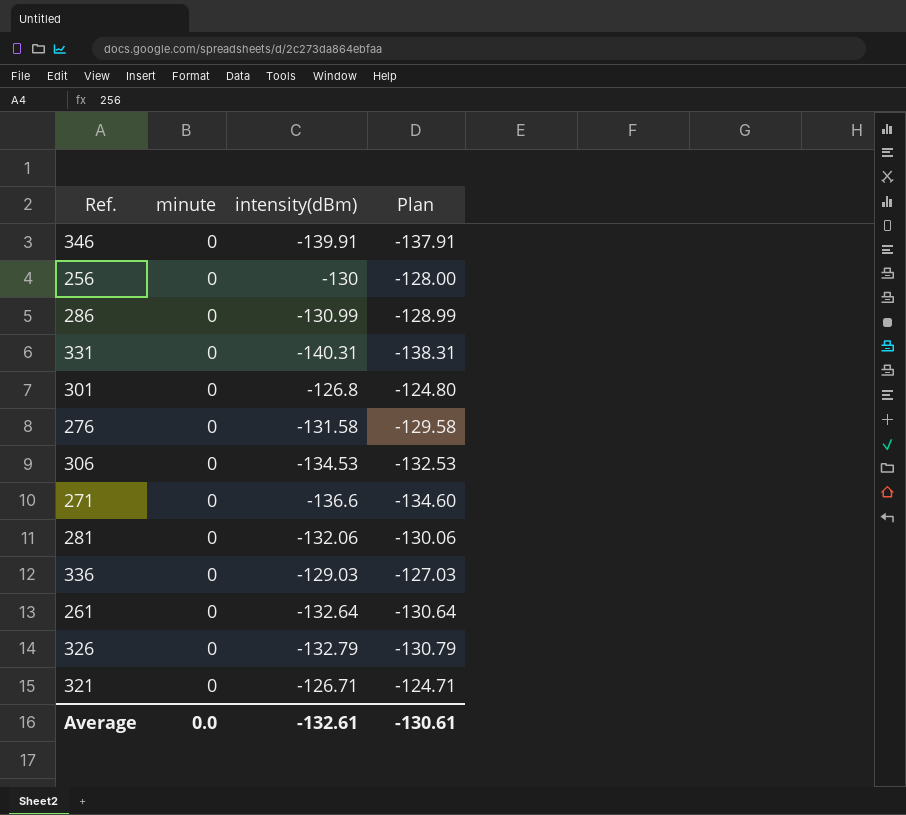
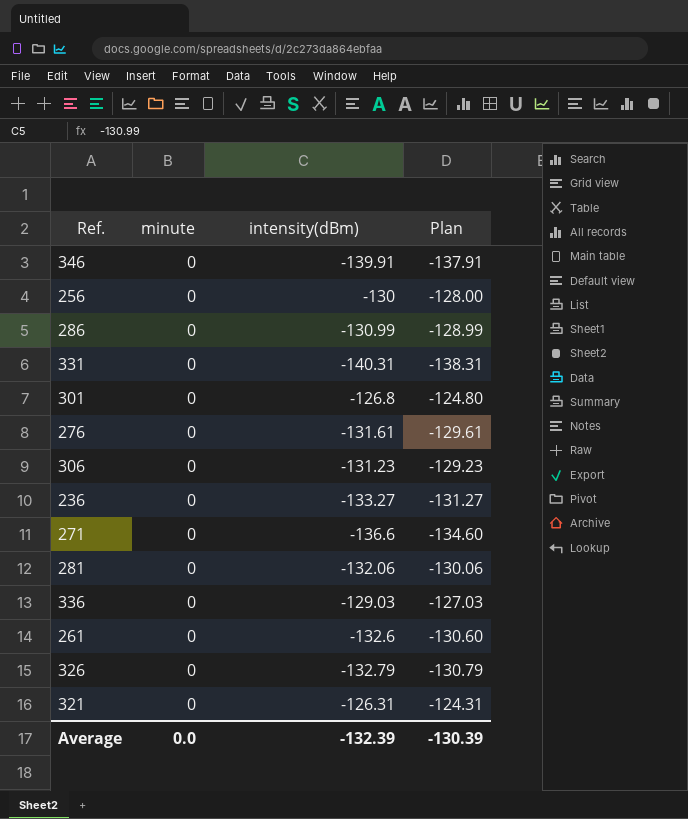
276 | intensity(dBm): -131.58 -> -131.61
276 | Plan: -129.58 -> -129.61
306 | intensity(dBm): -134.53 -> -131.23
306 | Plan: -132.53 -> -129.23
row 236: none -> 0 | -133.27 | -131.27
261 | intensity(dBm): -132.64 -> -132.6
261 | Plan: -130.64 -> -130.60
321 | intensity(dBm): -126.71 -> -126.31
321 | Plan: -124.71 -> -124.31
Average | intensity(dBm): -132.61 -> -132.39
Average | Plan: -130.61 -> -130.39

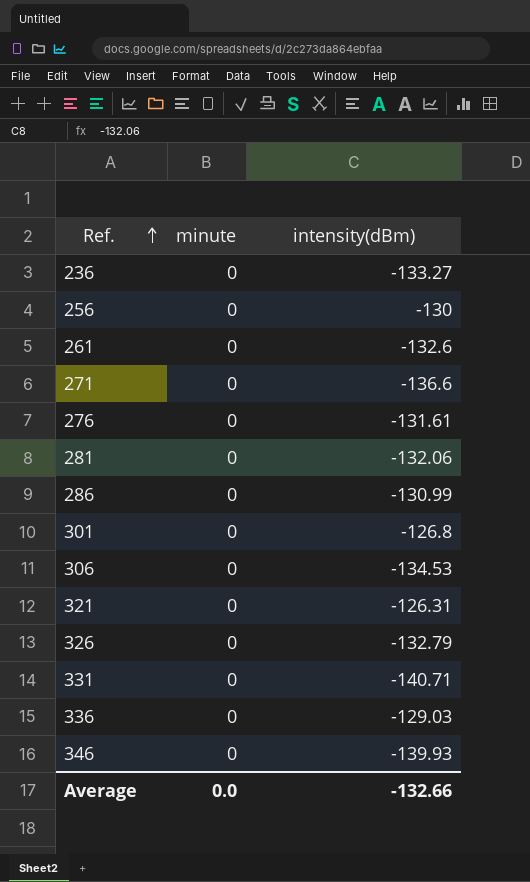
row order: none -> Ref. ascending
column Plan | formula: [intensity(dBm)] + 2 -> none
306 | intensity(dBm): -131.23 -> -134.53
331 | intensity(dBm): -140.31 -> -140.71
346 | intensity(dBm): -139.91 -> -139.93
Average | intensity(dBm): -132.39 -> -132.66

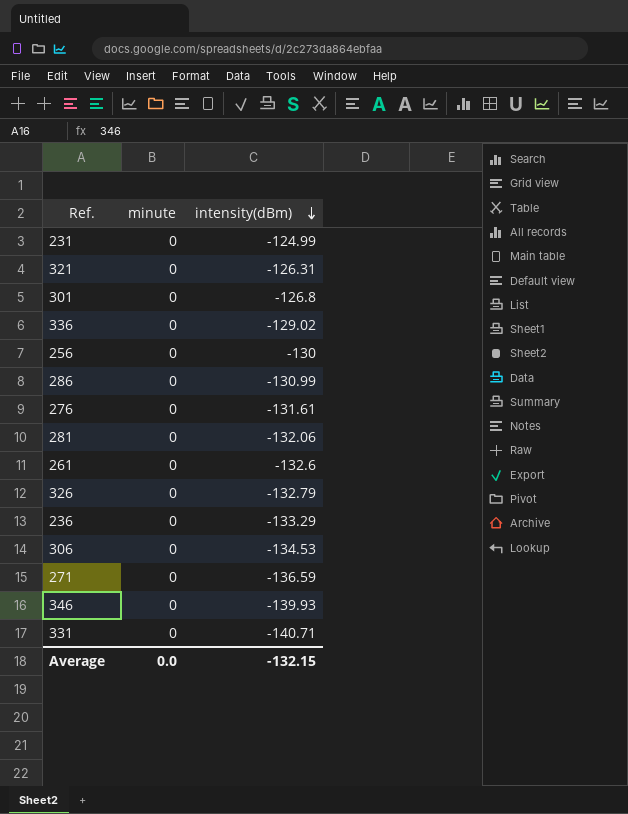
row order: Ref. ascending -> intensity(dBm) descending
row 231: none -> 0 | -124.99
336 | intensity(dBm): -129.03 -> -129.02
236 | intensity(dBm): -133.27 -> -133.29
271 | intensity(dBm): -136.6 -> -136.59
Average | intensity(dBm): -132.66 -> -132.15

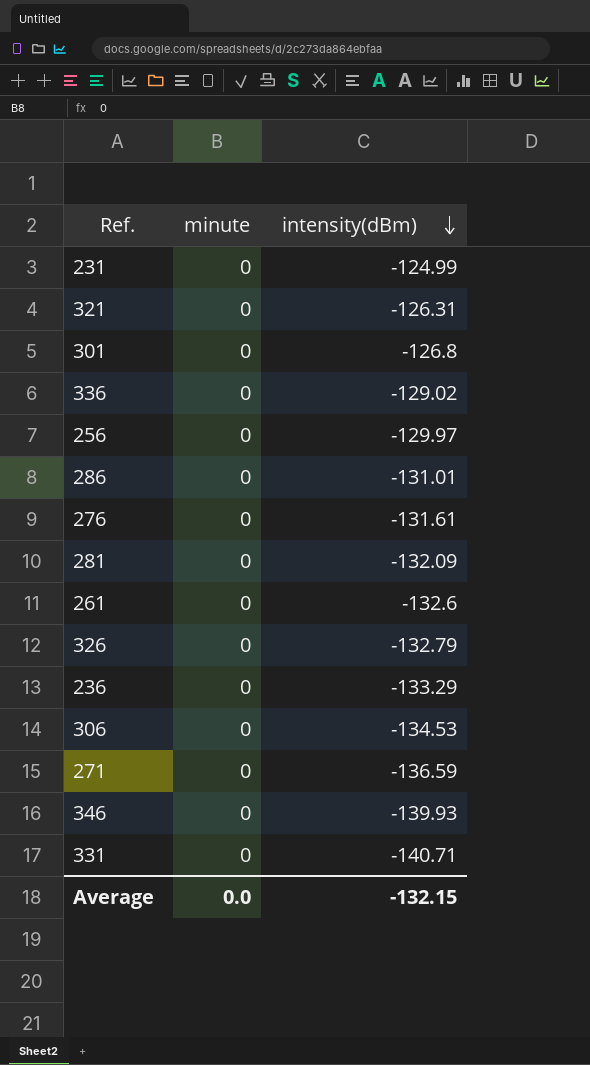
256 | intensity(dBm): -130 -> -129.97
286 | intensity(dBm): -130.99 -> -131.01
281 | intensity(dBm): -132.06 -> -132.09

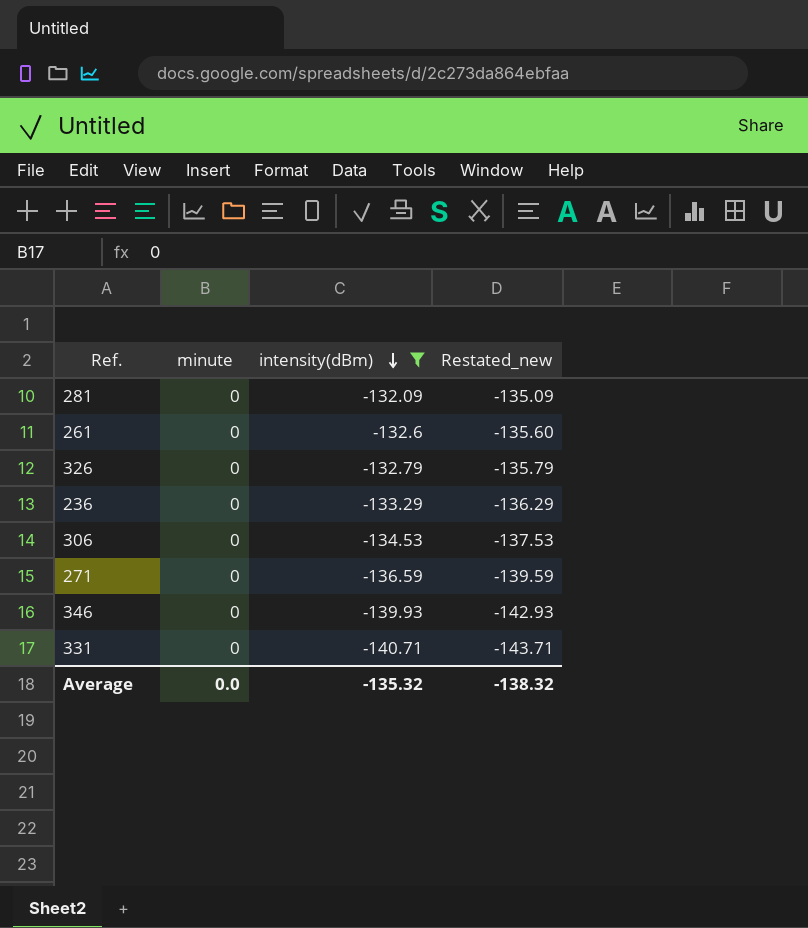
filter: none -> intensity(dBm) <= -132.09
column Restated_new | formula: none -> [intensity(dBm)] - 3
Average | intensity(dBm): -132.15 -> -135.32

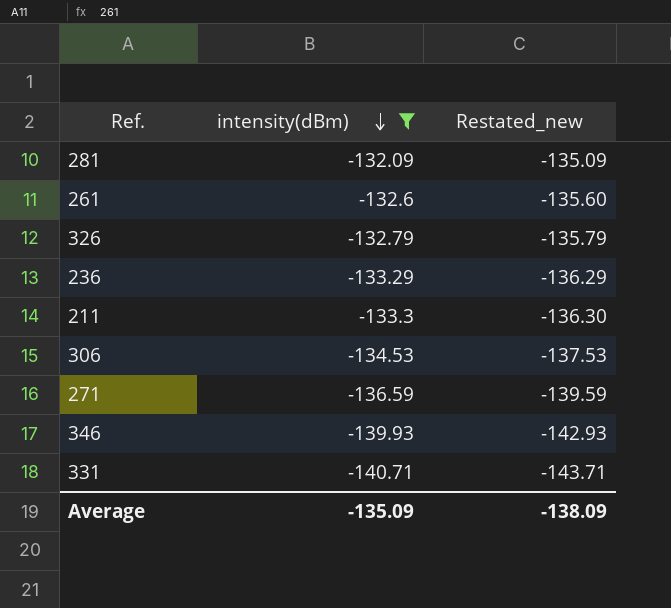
column minute | position: 2 -> none
row 211: none -> -133.3 | -136.30
Average | intensity(dBm): -135.32 -> -135.09
Average | Restated_new: -138.32 -> -138.09

